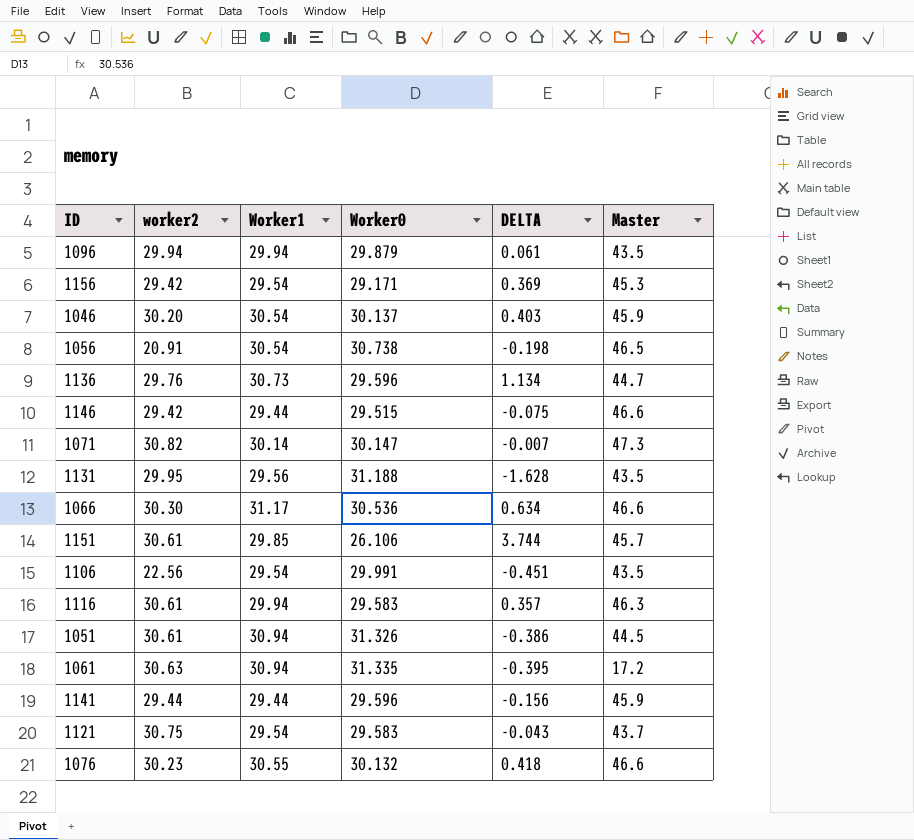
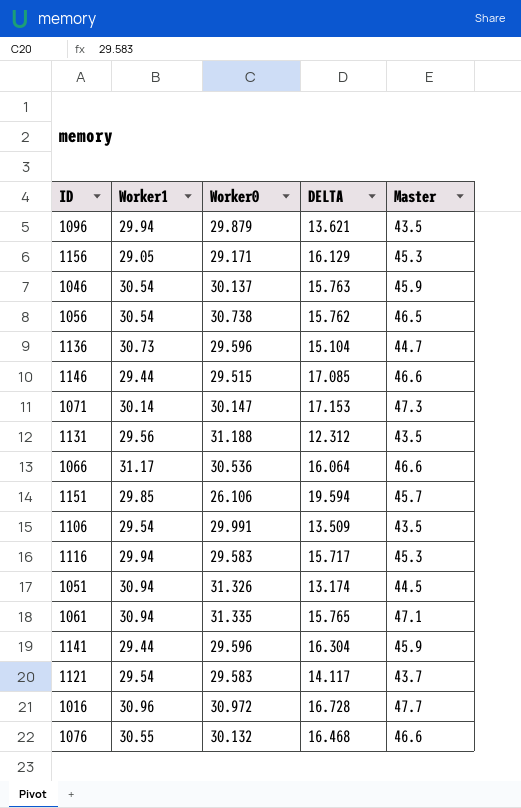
column worker2 | position: 2 -> none
column DELTA | formula: [Worker1] - [Worker0] -> [Master] - [Worker0]
1156 | Worker1: 29.54 -> 29.05
1116 | Master: 46.3 -> 45.3
1061 | Master: 17.2 -> 47.1
row 1016: none -> 30.96 | 30.972 | 16.728 | 47.7

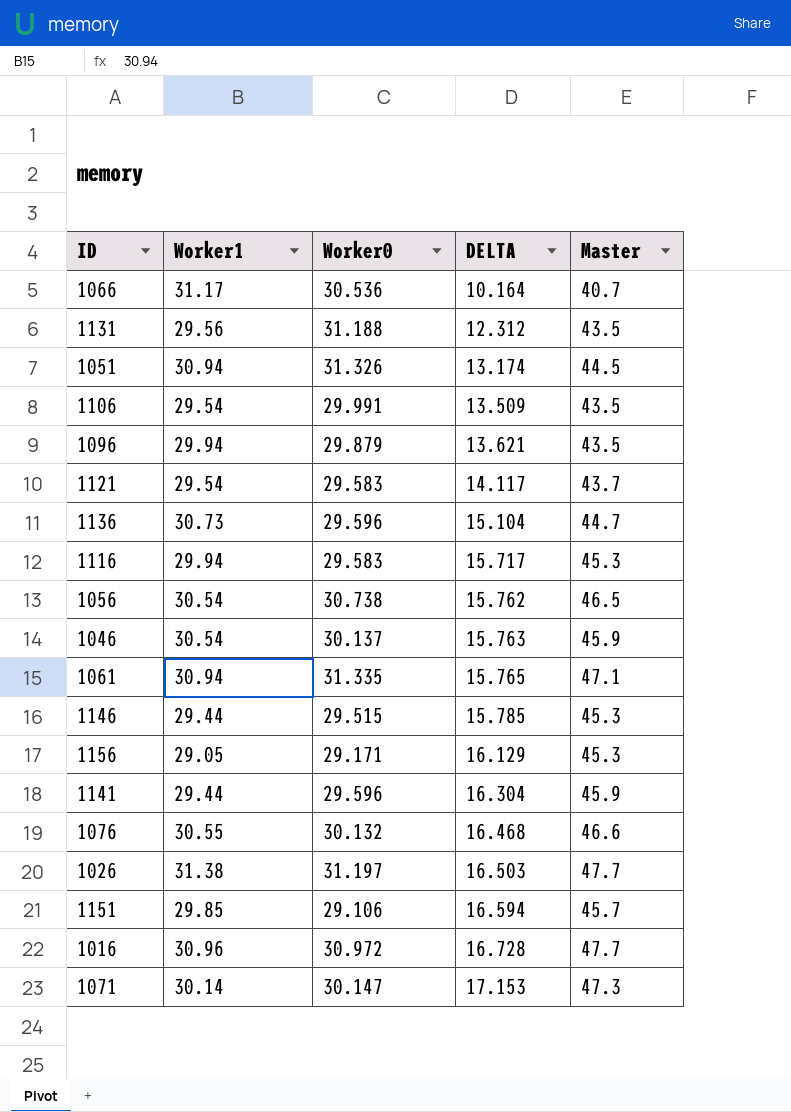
row order: none -> DELTA ascending
1066 | DELTA: 16.064 -> 10.164
1066 | Master: 46.6 -> 40.7
1146 | DELTA: 17.085 -> 15.785
1146 | Master: 46.6 -> 45.3
row 1026: none -> 31.38 | 31.197 | 16.503 | 47.7
1151 | Worker0: 26.106 -> 29.106
1151 | DELTA: 19.594 -> 16.594

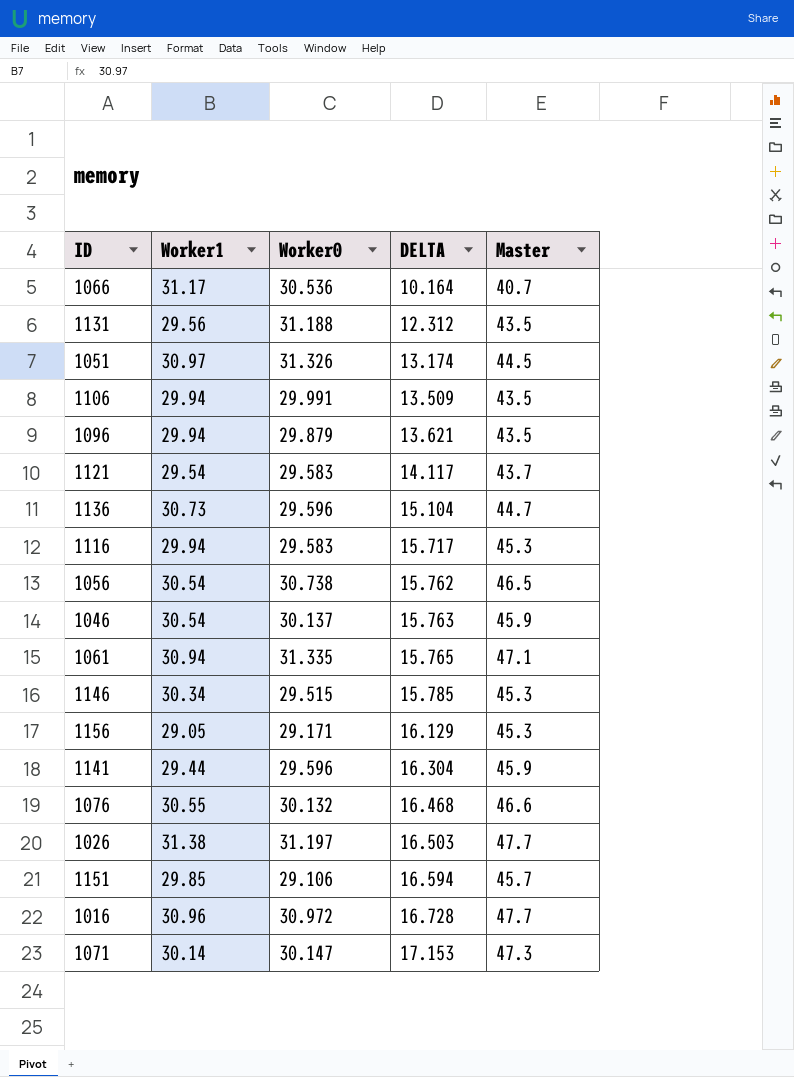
1051 | Worker1: 30.94 -> 30.97
1106 | Worker1: 29.54 -> 29.94
1146 | Worker1: 29.44 -> 30.34

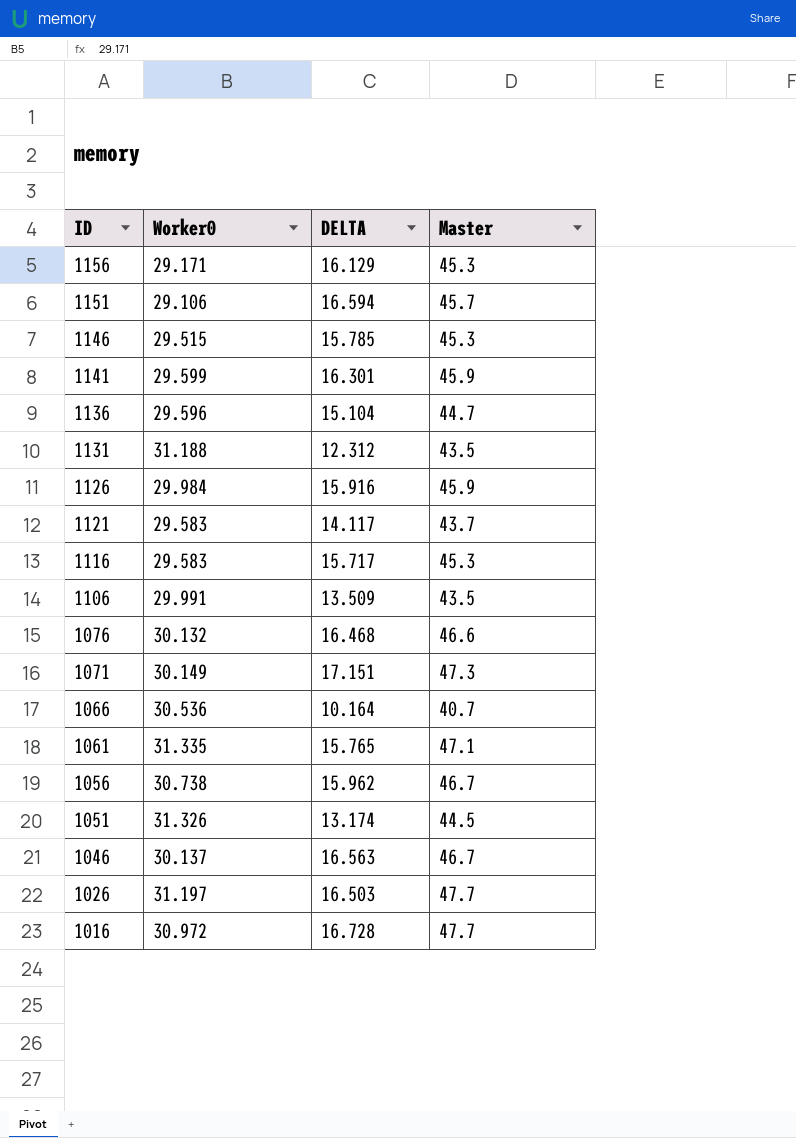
row order: DELTA ascending -> ID descending
column Worker1 | position: 2 -> none
row 1096: 29.94 | 29.879 | 13.621 | 43.5 -> none
1141 | Worker0: 29.596 -> 29.599
1141 | DELTA: 16.304 -> 16.301
row 1126: none -> 29.984 | 15.916 | 45.9
1071 | Worker0: 30.147 -> 30.149
1071 | DELTA: 17.153 -> 17.151
1056 | DELTA: 15.762 -> 15.962
1056 | Master: 46.5 -> 46.7
1046 | DELTA: 15.763 -> 16.563
1046 | Master: 45.9 -> 46.7

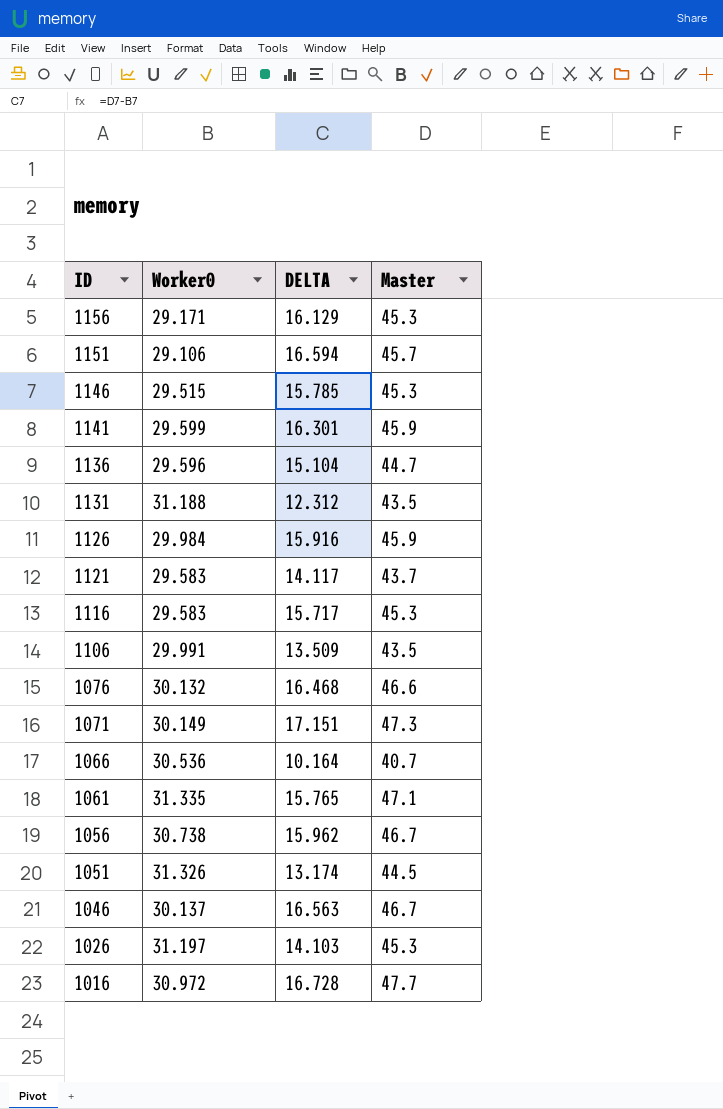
1026 | DELTA: 16.503 -> 14.103
1026 | Master: 47.7 -> 45.3

